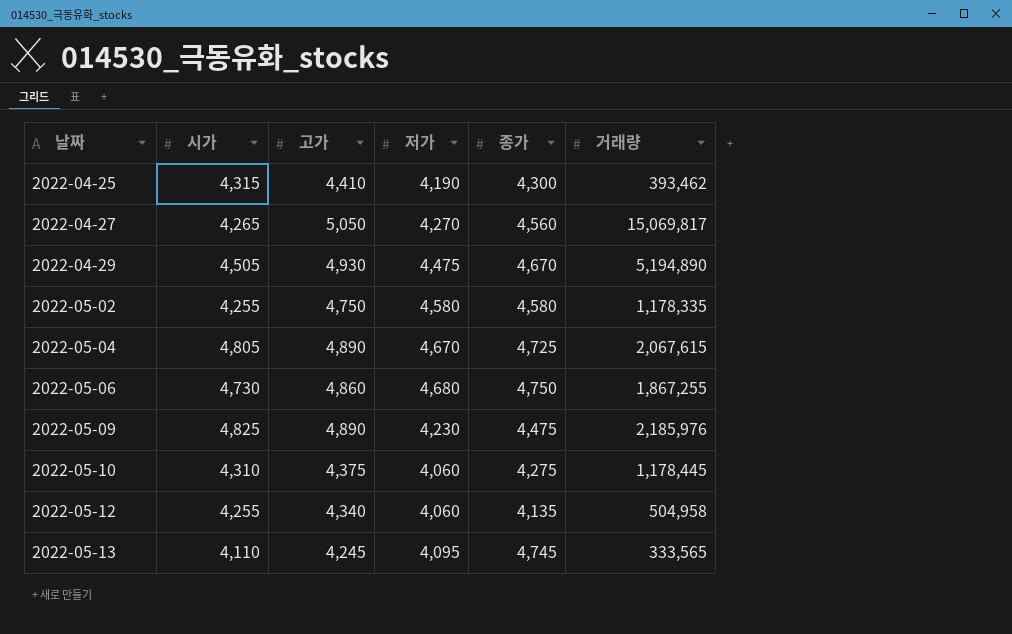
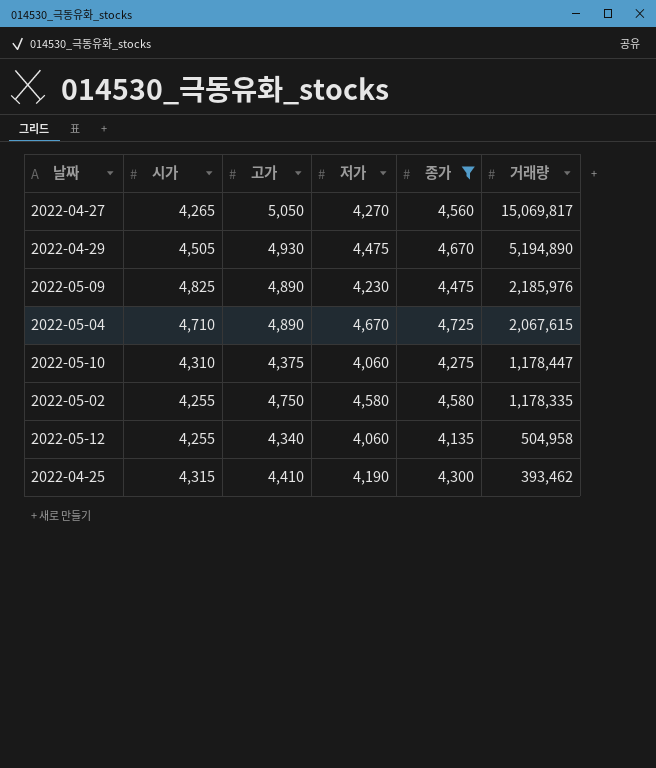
filter: none -> 종가 <= 4,725
row order: 날짜 ascending -> 거래량 descending
2022-05-04 | 시가: 4,805 -> 4,710
2022-05-10 | 거래량: 1,178,445 -> 1,178,447

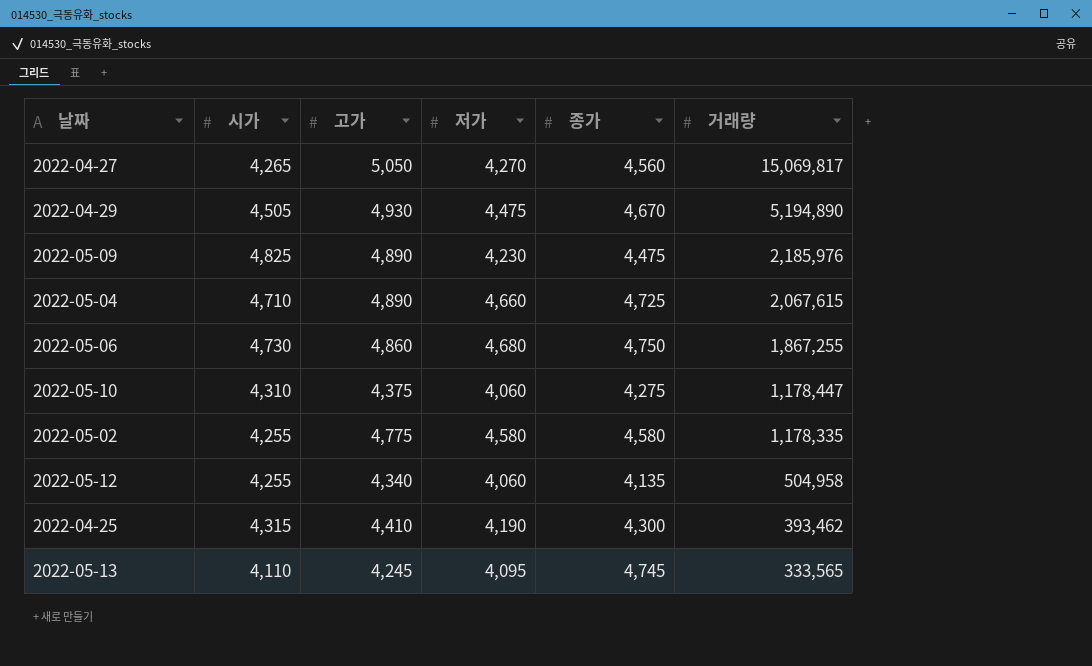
filter: 종가 <= 4,725 -> none
2022-05-04 | 저가: 4,670 -> 4,660
2022-05-02 | 고가: 4,750 -> 4,775

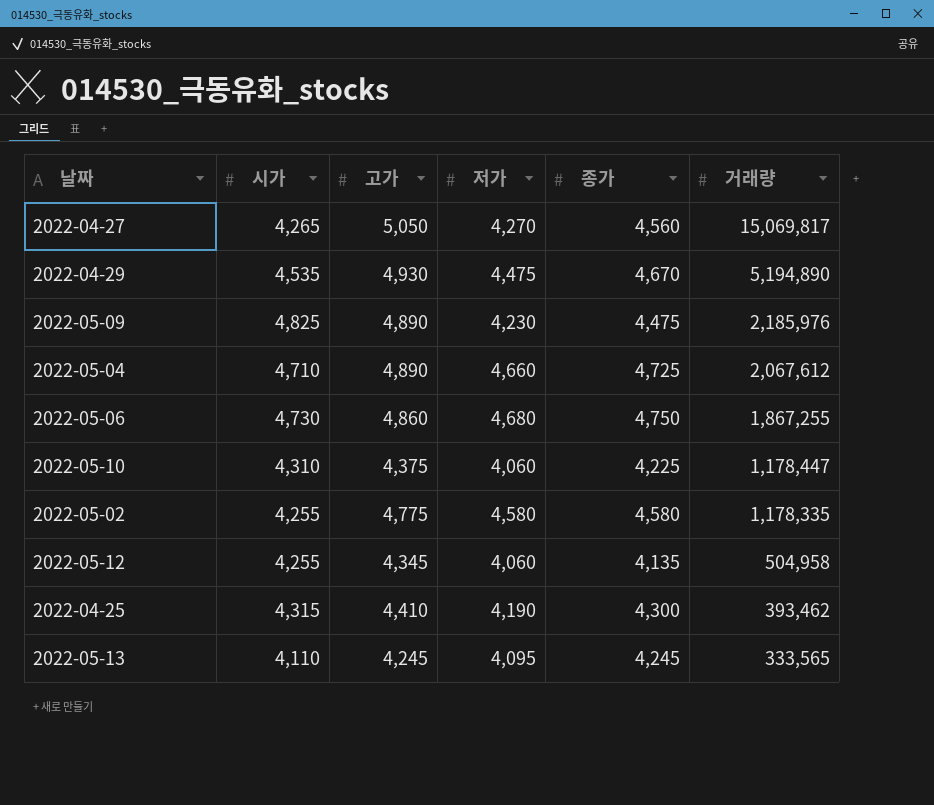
2022-04-29 | 시가: 4,505 -> 4,535
2022-05-04 | 거래량: 2,067,615 -> 2,067,612
2022-05-10 | 종가: 4,275 -> 4,225
2022-05-12 | 고가: 4,340 -> 4,345
2022-05-13 | 종가: 4,745 -> 4,245

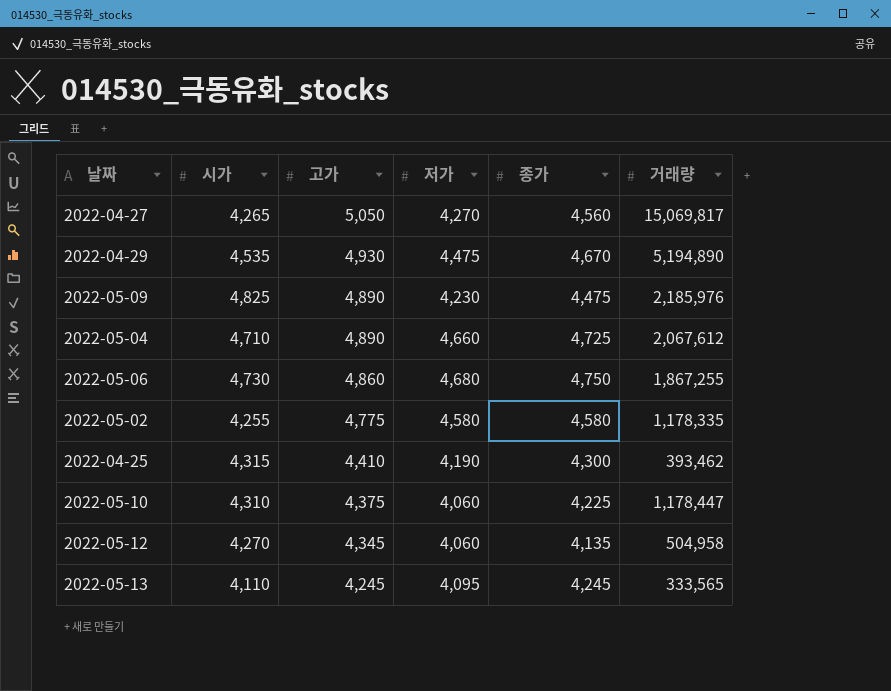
row order: 거래량 descending -> 고가 descending
2022-05-12 | 시가: 4,255 -> 4,270

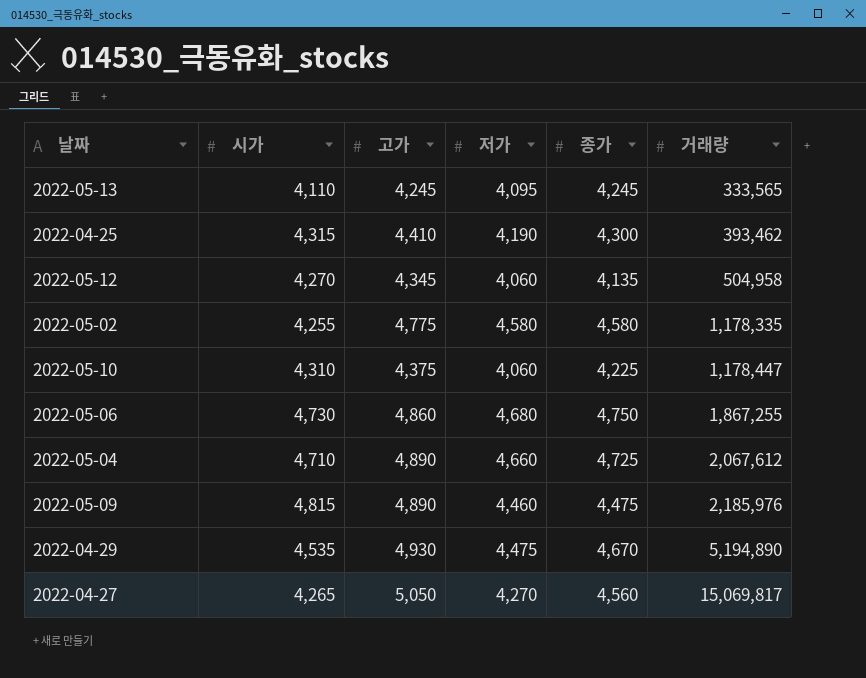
row order: 고가 descending -> 거래량 ascending
2022-05-09 | 시가: 4,825 -> 4,815
2022-05-09 | 저가: 4,230 -> 4,460

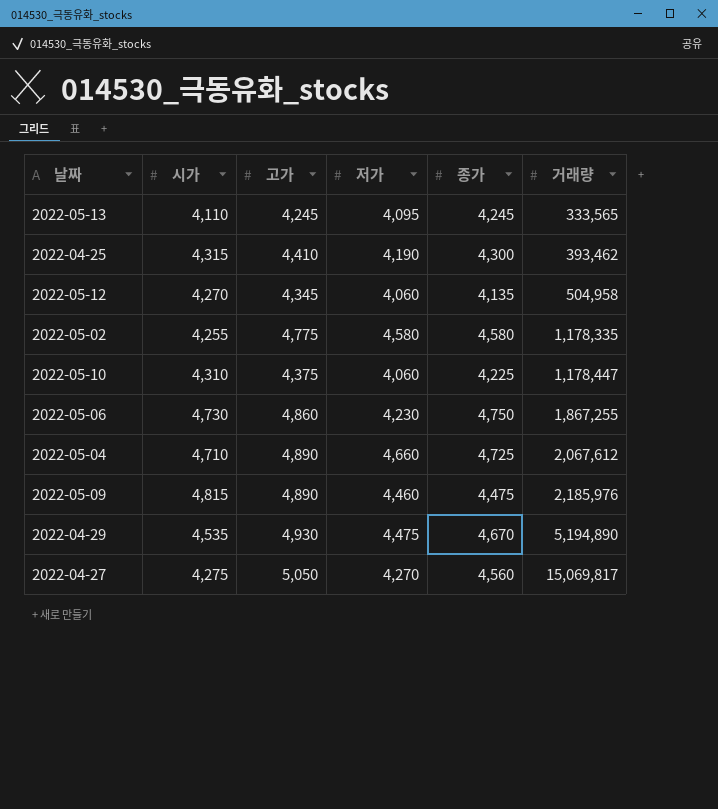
2022-05-06 | 저가: 4,680 -> 4,230
2022-04-27 | 시가: 4,265 -> 4,275

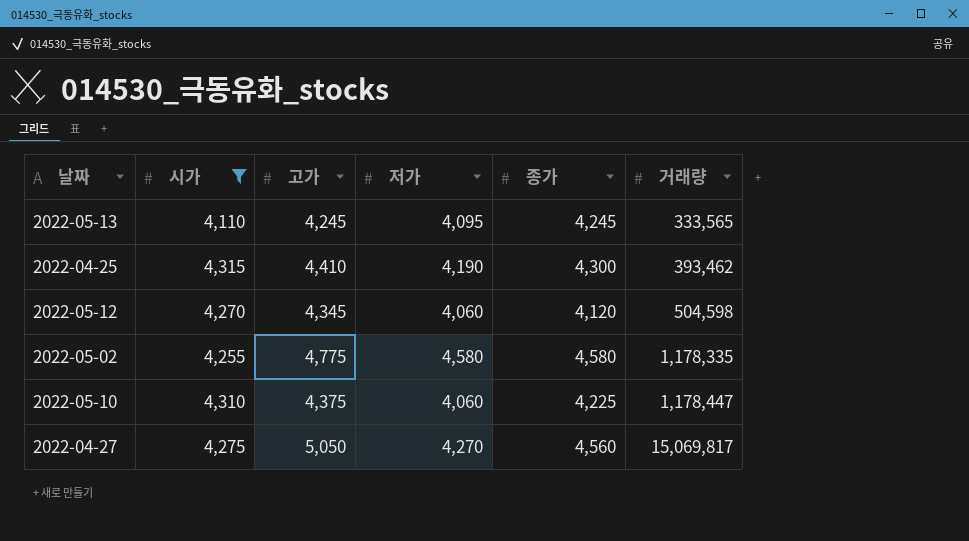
filter: none -> 시가 <= 4,315
2022-05-12 | 종가: 4,135 -> 4,120
2022-05-12 | 거래량: 504,958 -> 504,598

